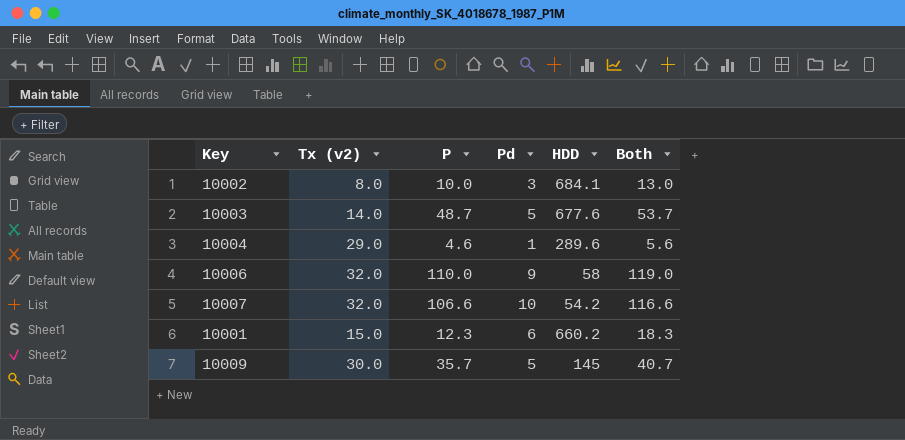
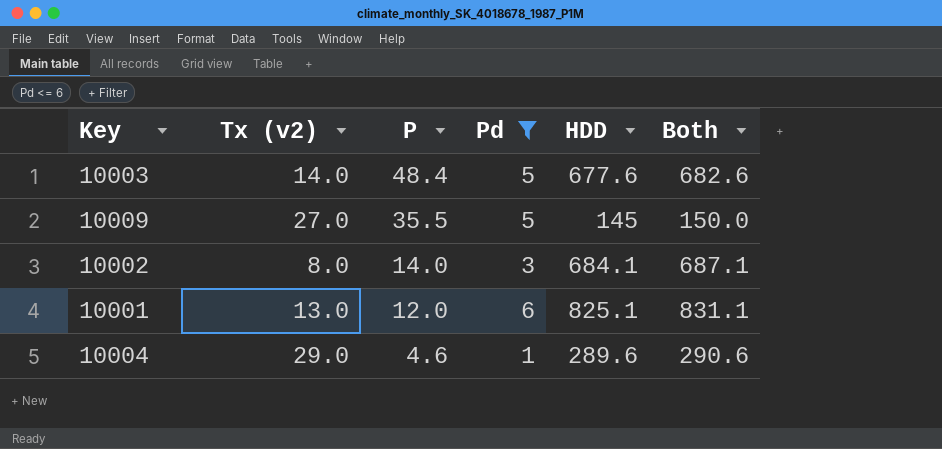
filter: none -> Pd <= 6
row order: none -> P descending
column Both | formula: [P] + [Pd] -> [Pd] + [HDD]
10003 | P: 48.7 -> 48.4
10009 | Tx (v2): 30.0 -> 27.0
10009 | P: 35.7 -> 35.5
10002 | P: 10.0 -> 14.0
10001 | Tx (v2): 15.0 -> 13.0
10001 | P: 12.3 -> 12.0
10001 | HDD: 660.2 -> 825.1

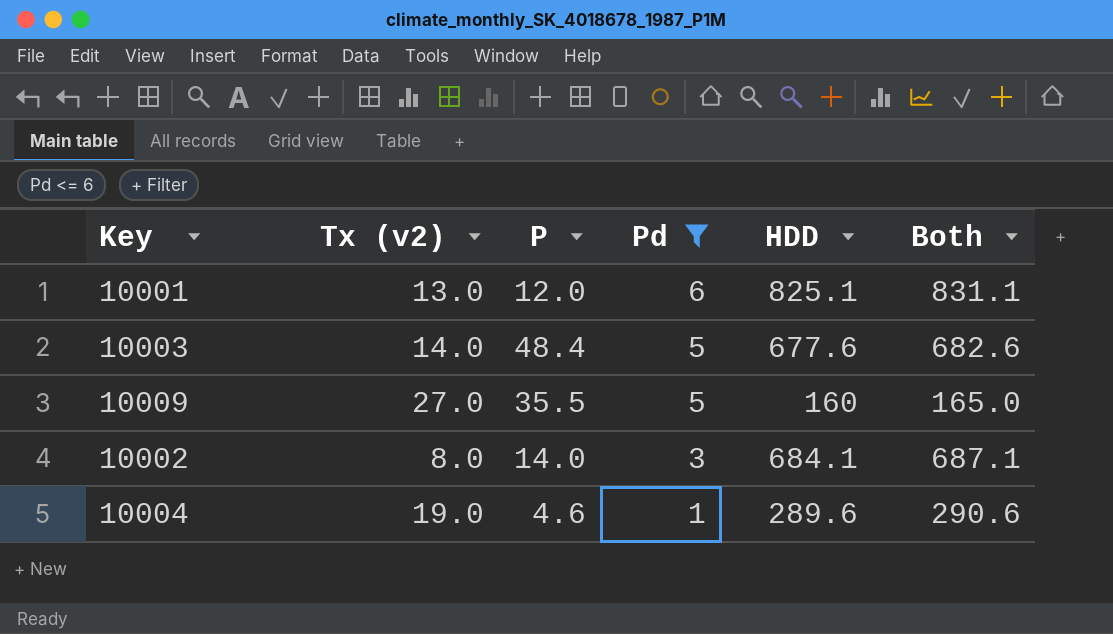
row order: P descending -> Pd descending
10009 | HDD: 145 -> 160
10009 | Both: 150.0 -> 165.0
10004 | Tx (v2): 29.0 -> 19.0

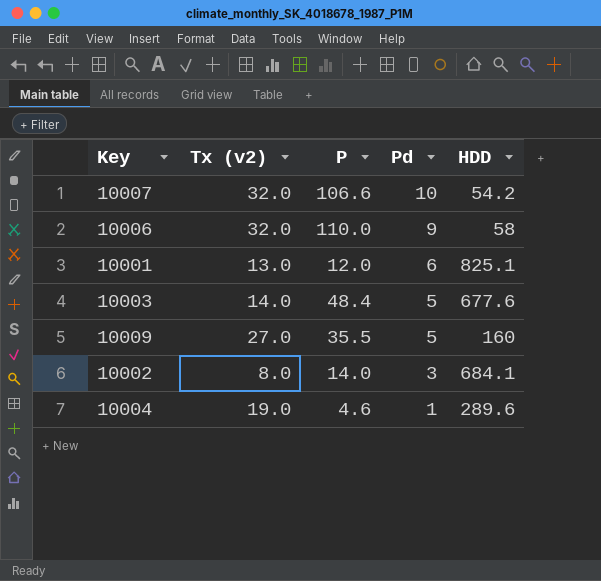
filter: Pd <= 6 -> none
column Both | formula: [Pd] + [HDD] -> none

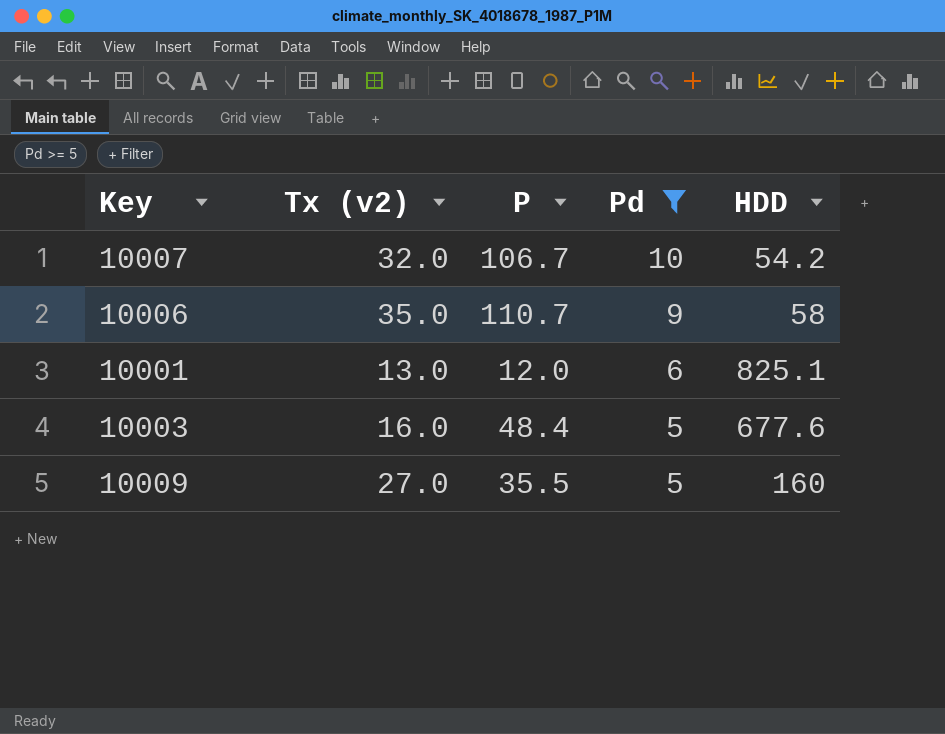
filter: none -> Pd >= 5
10007 | P: 106.6 -> 106.7
10006 | Tx (v2): 32.0 -> 35.0
10006 | P: 110.0 -> 110.7
10003 | Tx (v2): 14.0 -> 16.0

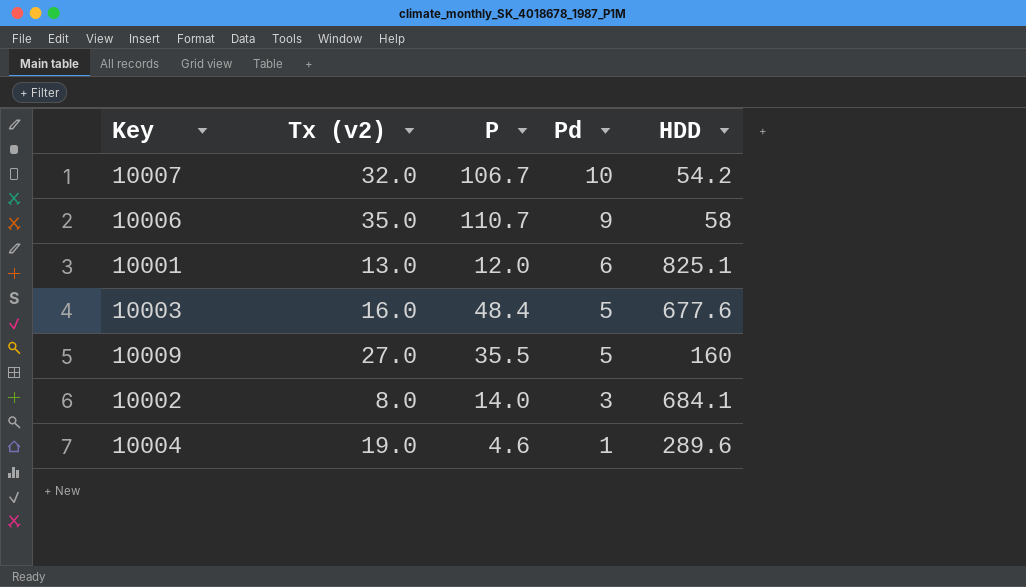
filter: Pd >= 5 -> none

